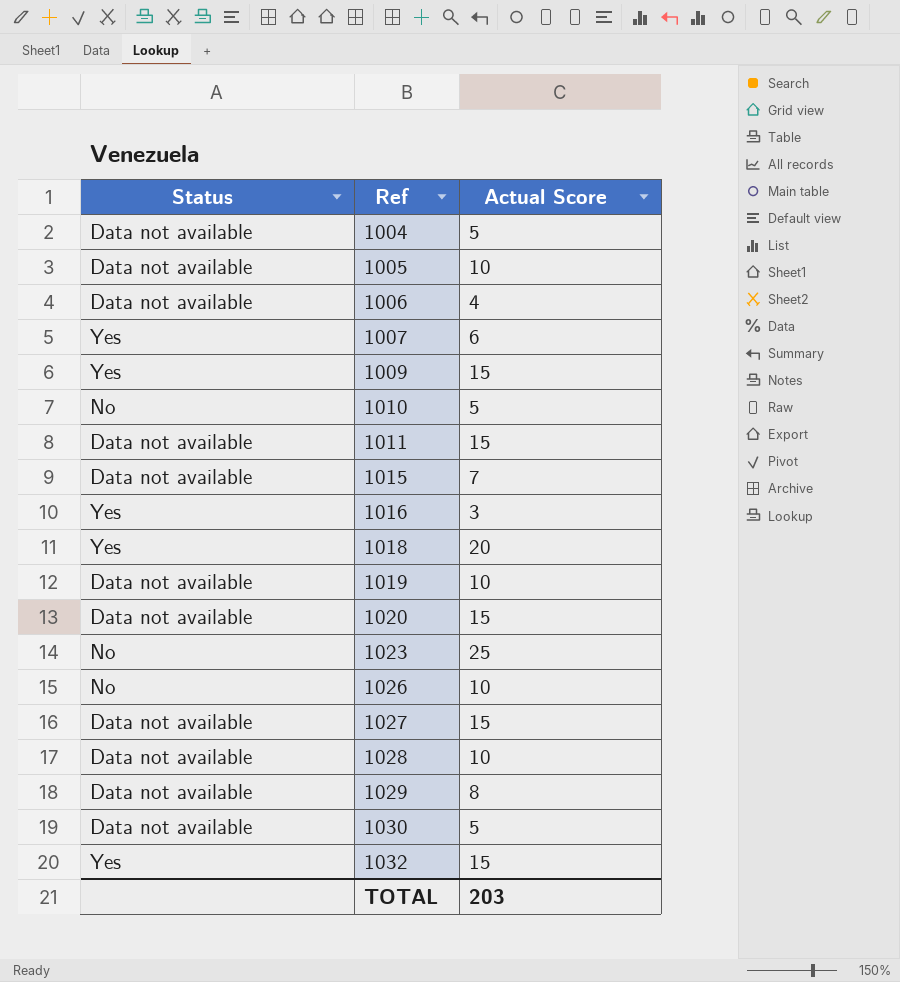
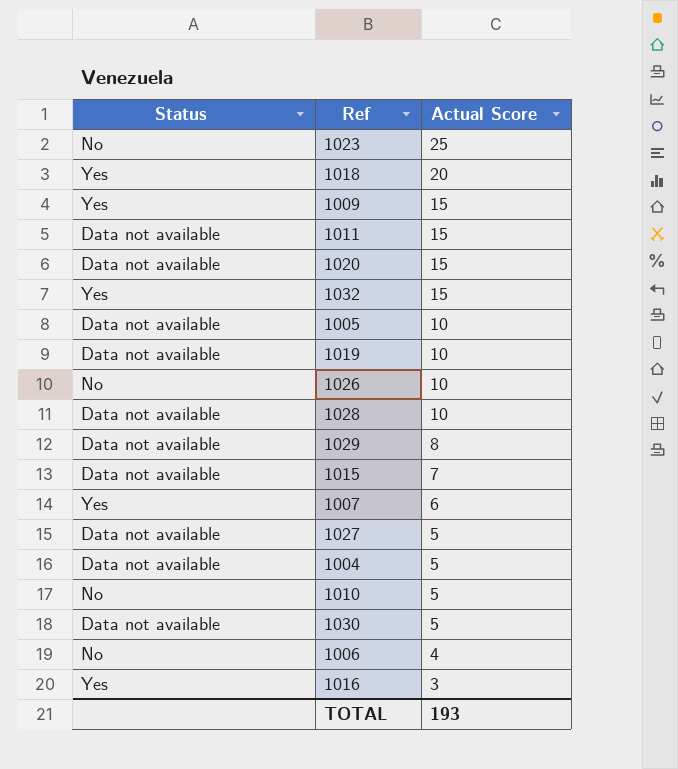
row order: Ref ascending -> Actual Score descending
1027 | Actual Score: 15 -> 5
1006 | Status: Data not available -> No
TOTAL | Actual Score: 203 -> 193

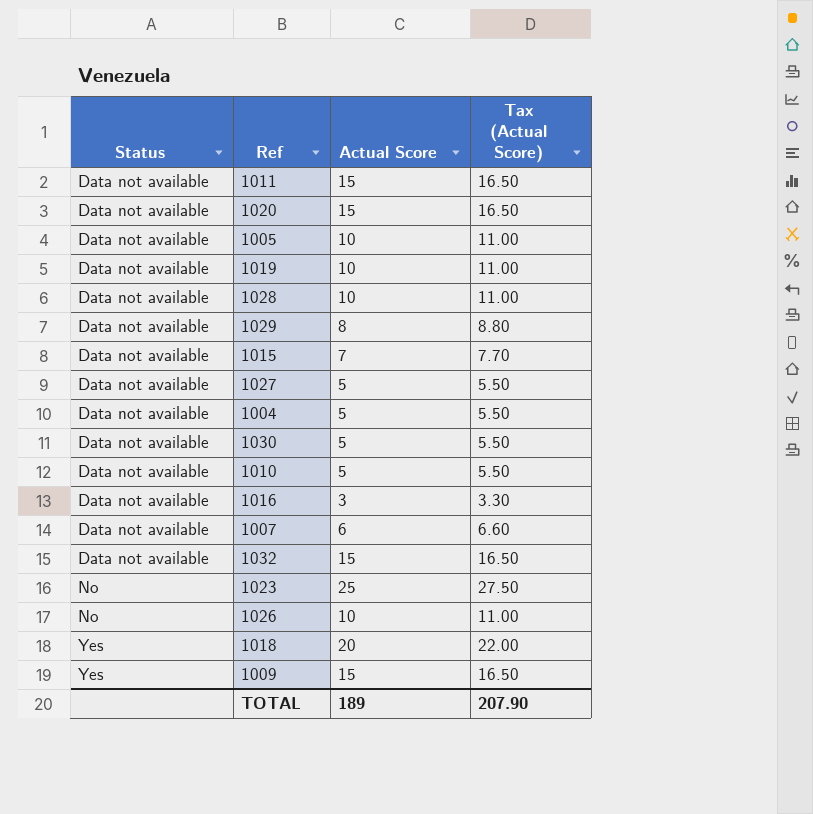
row order: Actual Score descending -> Status ascending
column Tax (Actual Score) | formula: none -> [Actual Score] * 1.1
row 1006: No | 4 -> none
1010 | Status: No -> Data not available
1016 | Status: Yes -> Data not available
1007 | Status: Yes -> Data not available
1032 | Status: Yes -> Data not available
TOTAL | Actual Score: 193 -> 189

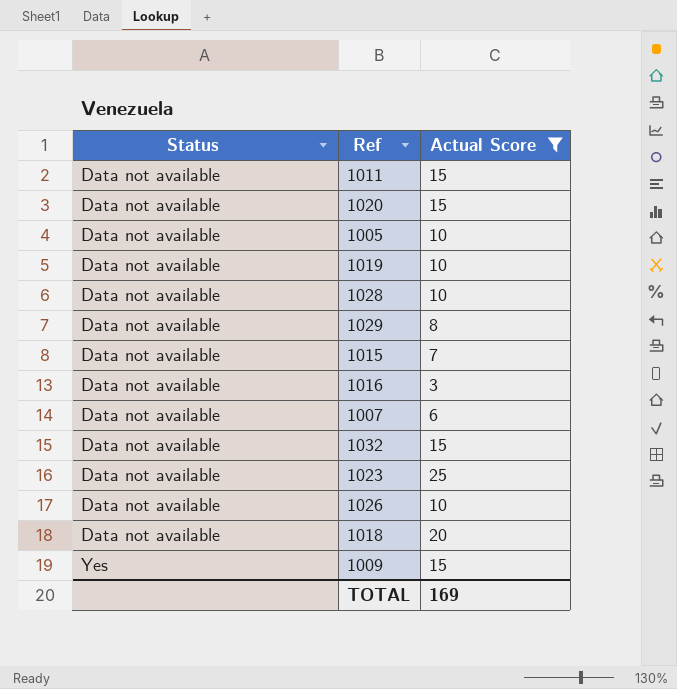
filter: none -> Actual Score != 5
column Tax (Actual Score) | formula: [Actual Score] * 1.1 -> none
1023 | Status: No -> Data not available
1026 | Status: No -> Data not available
1018 | Status: Yes -> Data not available
TOTAL | Actual Score: 189 -> 169

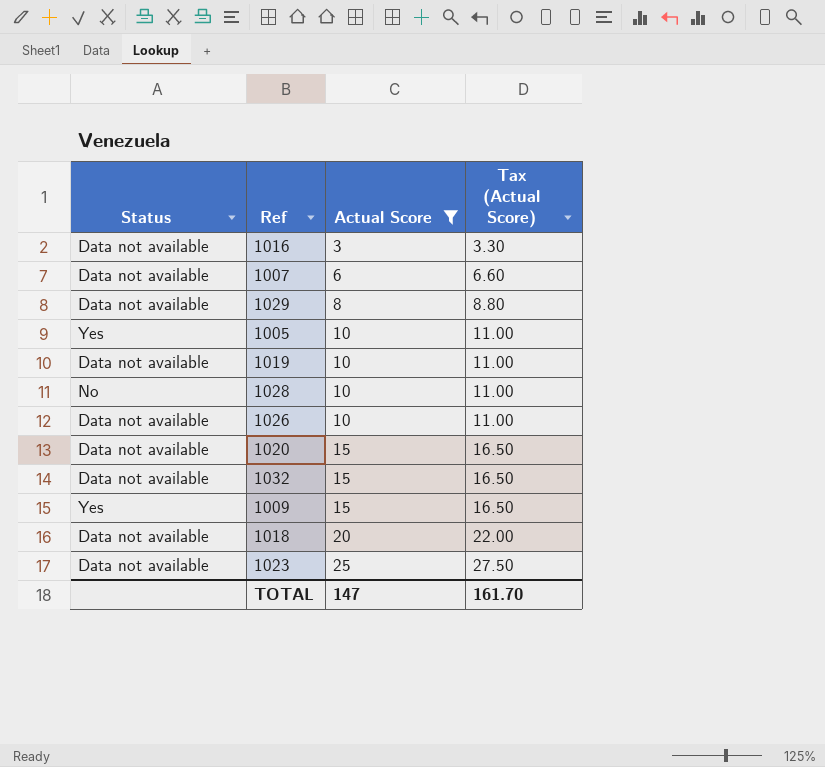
row order: Status ascending -> Actual Score ascending
column Tax (Actual Score) | formula: none -> [Actual Score] * 1.1
row 1011: Data not available | 15 -> none
row 1015: Data not available | 7 -> none
1005 | Status: Data not available -> Yes
1028 | Status: Data not available -> No
TOTAL | Actual Score: 169 -> 147

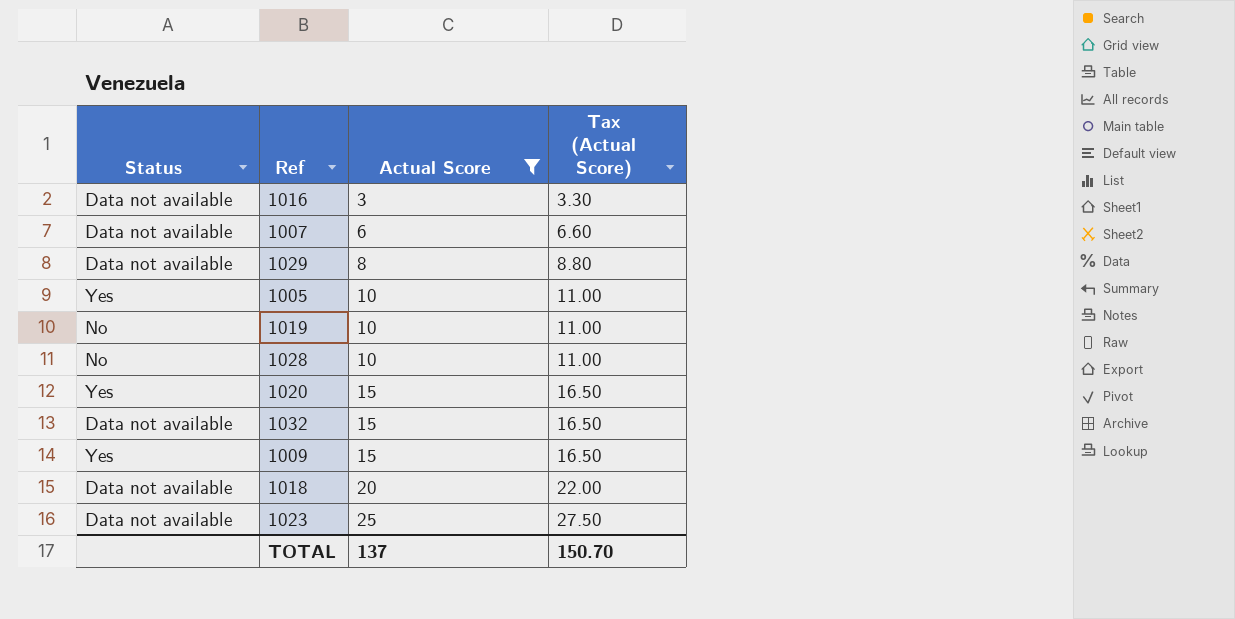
row 1026: Data not available | 10 | 11.00 -> none
1019 | Status: Data not available -> No
1020 | Status: Data not available -> Yes
TOTAL | Actual Score: 147 -> 137
TOTAL | Tax (Actual Score): 161.70 -> 150.70

